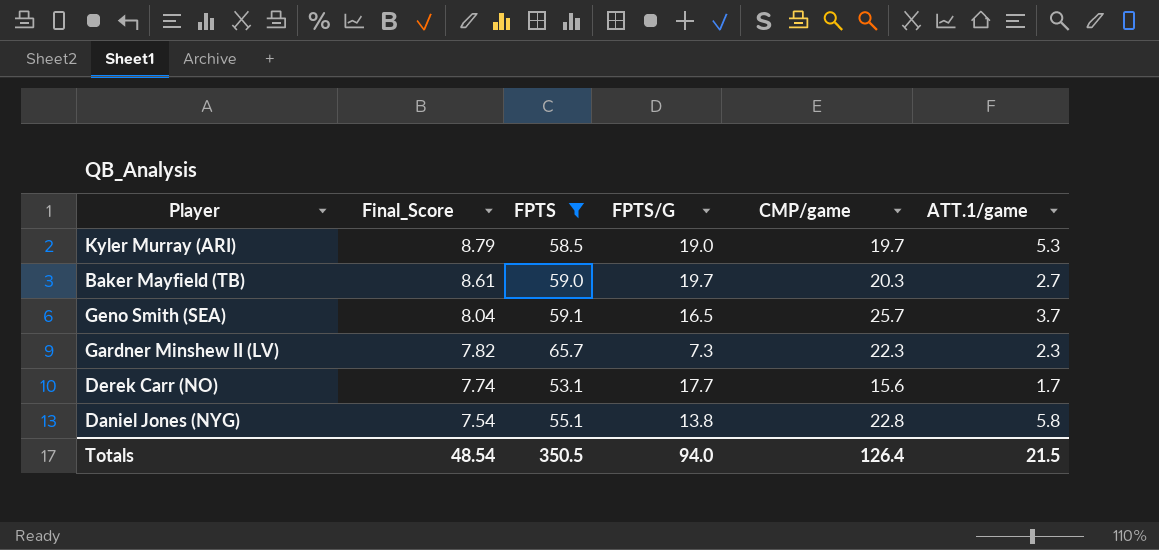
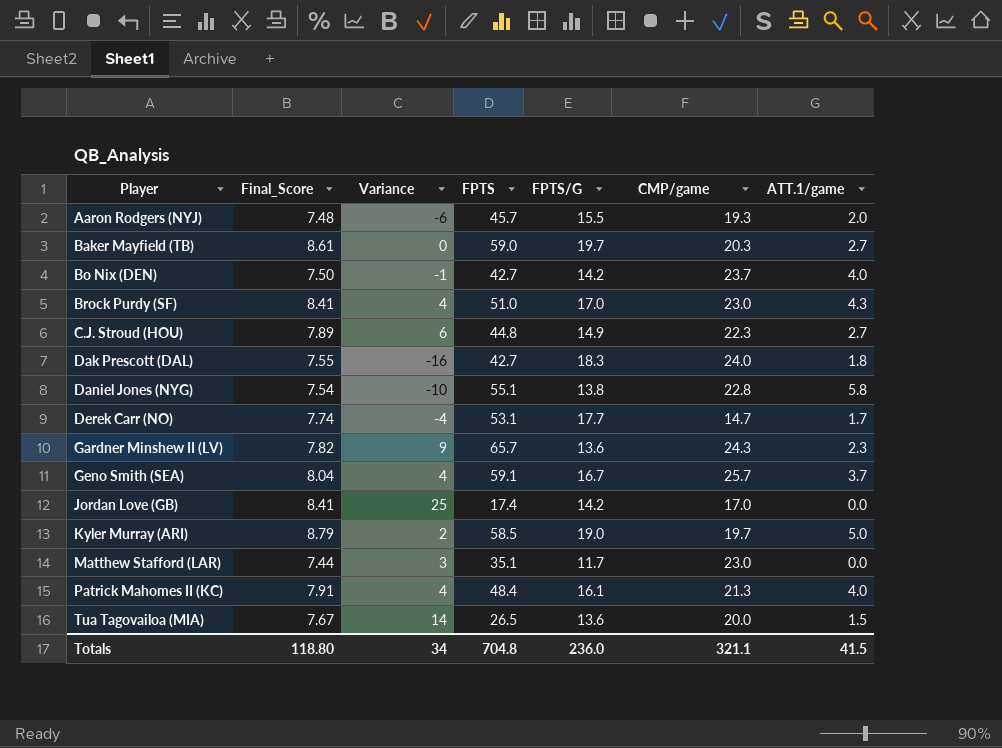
filter: FPTS >= 53.1 -> none
row order: Final_Score descending -> Player ascending
column Variance | position: none -> 3
Derek Carr (NO) | CMP/game: 15.6 -> 14.7
Gardner Minshew II (LV) | FPTS/G: 7.3 -> 13.6
Gardner Minshew II (LV) | CMP/game: 22.3 -> 24.3
Geno Smith (SEA) | FPTS/G: 16.5 -> 16.7
Kyler Murray (ARI) | ATT.1/game: 5.3 -> 5.0
Totals | Final_Score: 48.54 -> 118.80
Totals | FPTS: 350.5 -> 704.8
Totals | FPTS/G: 94.0 -> 236.0
Totals | CMP/game: 126.4 -> 321.1
Totals | ATT.1/game: 21.5 -> 41.5

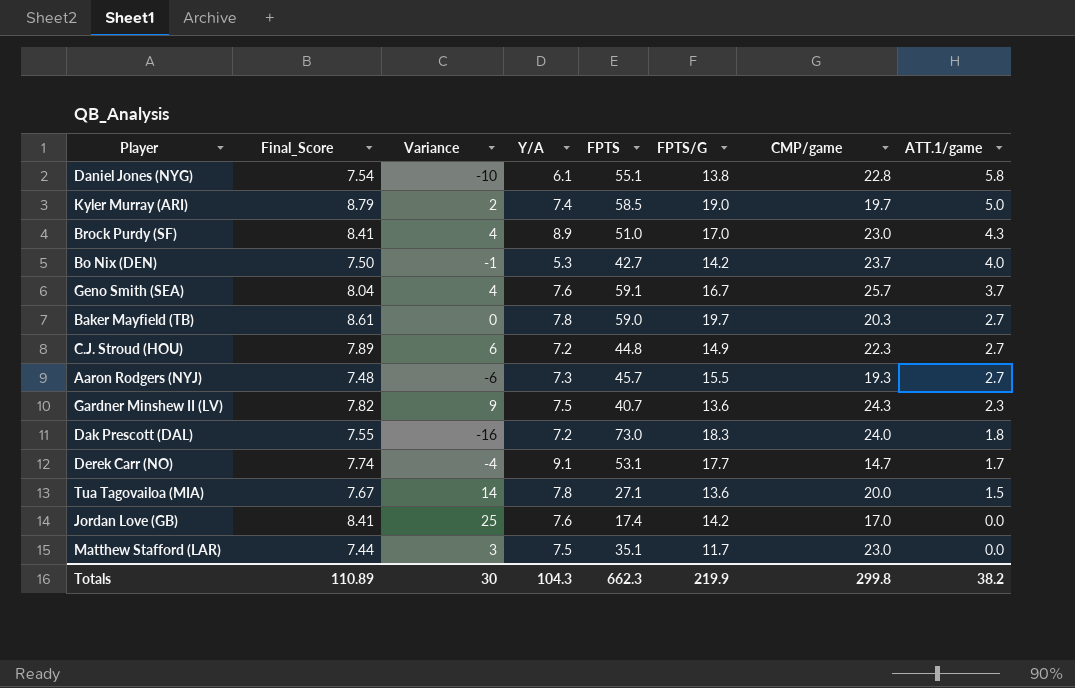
row order: Player ascending -> ATT.1/game descending
column Y/A | position: none -> 4
row Patrick Mahomes II (KC): 7.91 | 4 | 48.4 | 16.1 | 21.3 | 4.0 -> none
Aaron Rodgers (NYJ) | ATT.1/game: 2.0 -> 2.7
Gardner Minshew II (LV) | FPTS: 65.7 -> 40.7
Dak Prescott (DAL) | FPTS: 42.7 -> 73.0
Tua Tagovailoa (MIA) | FPTS: 26.5 -> 27.1
Totals | Final_Score: 118.80 -> 110.89
Totals | Variance: 34 -> 30
Totals | FPTS: 704.8 -> 662.3
Totals | FPTS/G: 236.0 -> 219.9
Totals | CMP/game: 321.1 -> 299.8
Totals | ATT.1/game: 41.5 -> 38.2

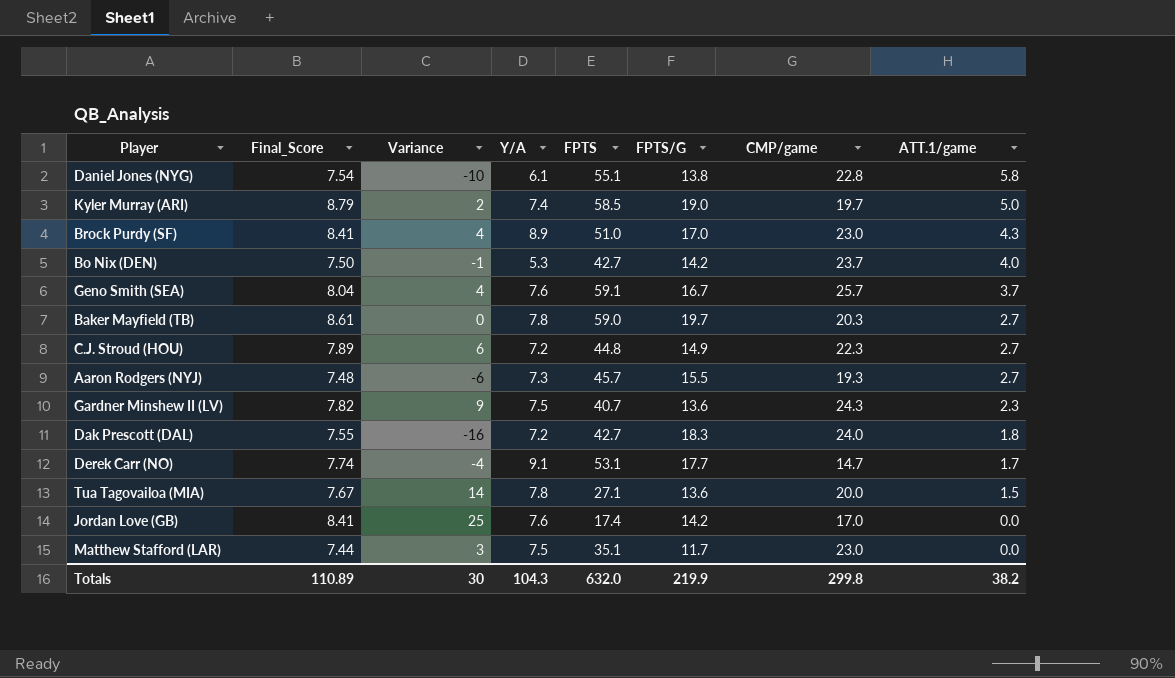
Dak Prescott (DAL) | FPTS: 73.0 -> 42.7
Totals | FPTS: 662.3 -> 632.0

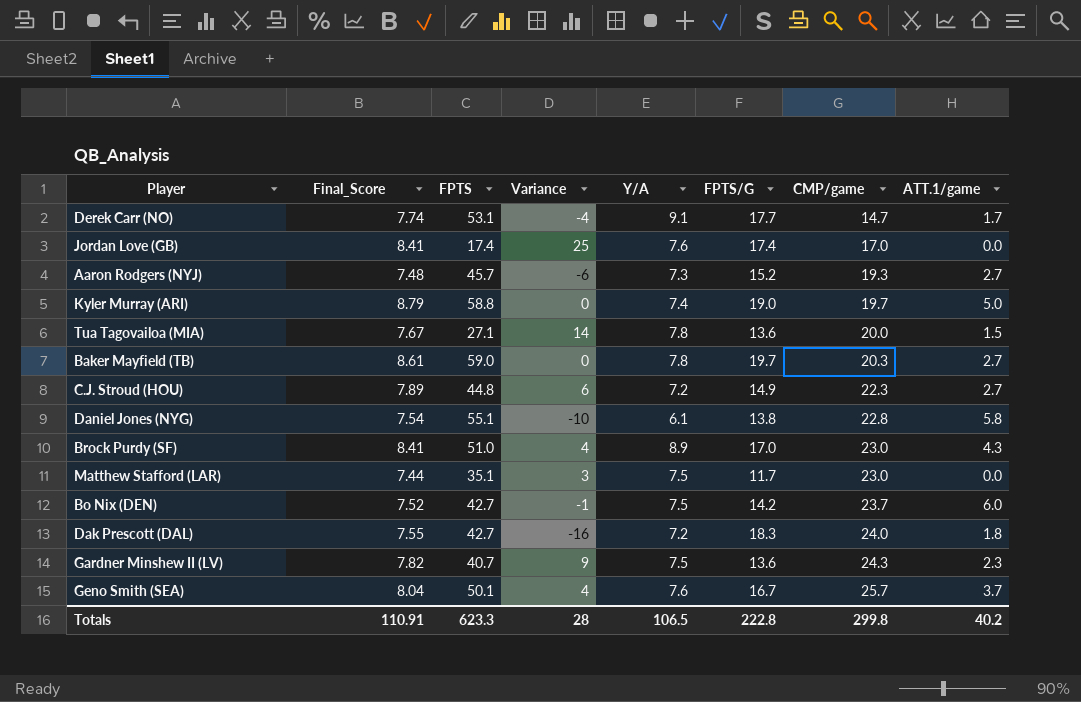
row order: ATT.1/game descending -> CMP/game ascending
column FPTS | position: 5 -> 3
Jordan Love (GB) | FPTS/G: 14.2 -> 17.4
Aaron Rodgers (NYJ) | FPTS/G: 15.5 -> 15.2
Kyler Murray (ARI) | FPTS: 58.5 -> 58.8
Kyler Murray (ARI) | Variance: 2 -> 0
Bo Nix (DEN) | Final_Score: 7.50 -> 7.52
Bo Nix (DEN) | Y/A: 5.3 -> 7.5
Bo Nix (DEN) | ATT.1/game: 4.0 -> 6.0
Geno Smith (SEA) | FPTS: 59.1 -> 50.1
Totals | Final_Score: 110.89 -> 110.91
Totals | FPTS: 632.0 -> 623.3
Totals | Variance: 30 -> 28
Totals | Y/A: 104.3 -> 106.5
Totals | FPTS/G: 219.9 -> 222.8
Totals | ATT.1/game: 38.2 -> 40.2

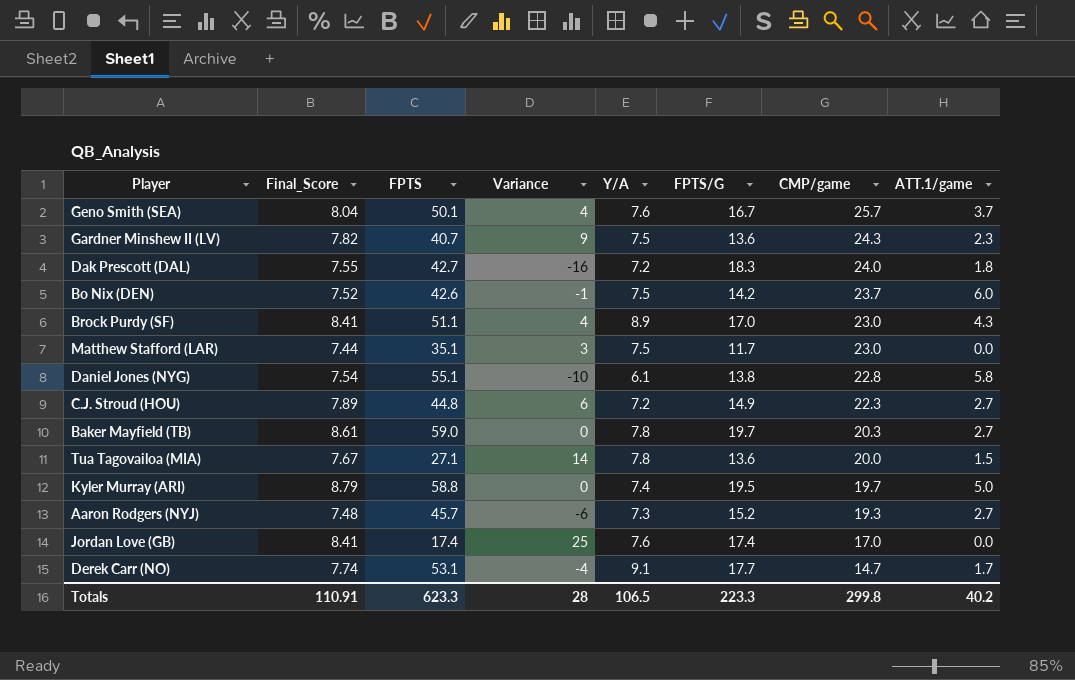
row order: CMP/game ascending -> CMP/game descending
Bo Nix (DEN) | FPTS: 42.7 -> 42.6
Brock Purdy (SF) | FPTS: 51.0 -> 51.1
Kyler Murray (ARI) | FPTS/G: 19.0 -> 19.5
Totals | FPTS/G: 222.8 -> 223.3

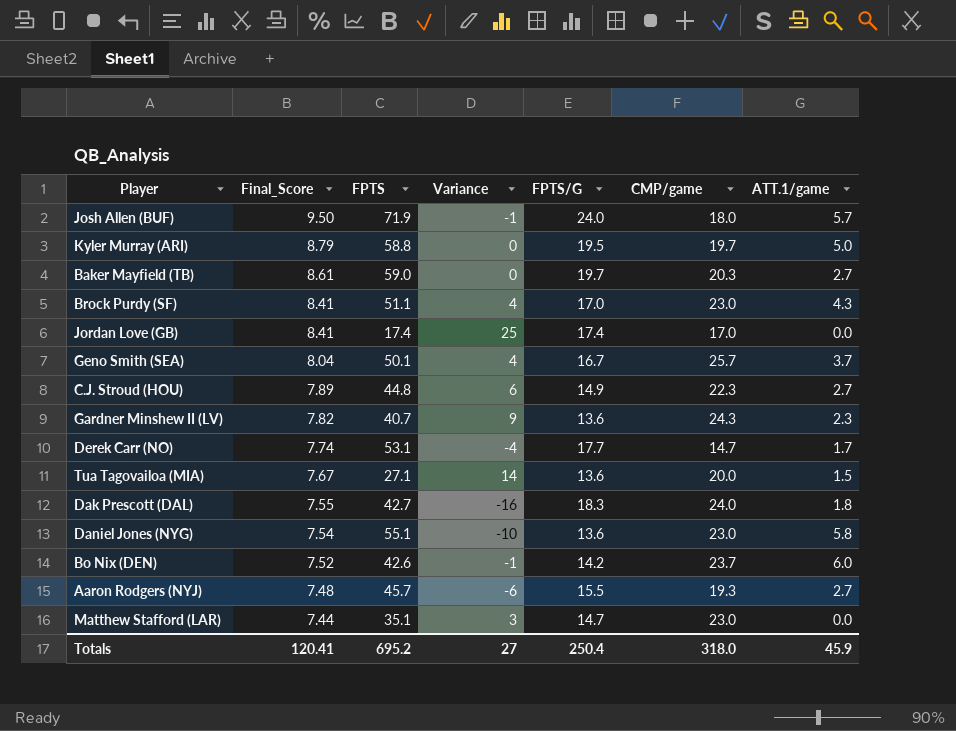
row order: CMP/game descending -> Final_Score descending
column Y/A | position: 5 -> none
row Josh Allen (BUF): none -> 9.50 | 71.9 | -1 | 24.0 | 18.0 | 5.7
Daniel Jones (NYG) | FPTS/G: 13.8 -> 13.6
Daniel Jones (NYG) | CMP/game: 22.8 -> 23.0
Aaron Rodgers (NYJ) | FPTS/G: 15.2 -> 15.5
Matthew Stafford (LAR) | FPTS/G: 11.7 -> 14.7
Totals | Final_Score: 110.91 -> 120.41
Totals | FPTS: 623.3 -> 695.2
Totals | Variance: 28 -> 27
Totals | FPTS/G: 223.3 -> 250.4
Totals | CMP/game: 299.8 -> 318.0
Totals | ATT.1/game: 40.2 -> 45.9

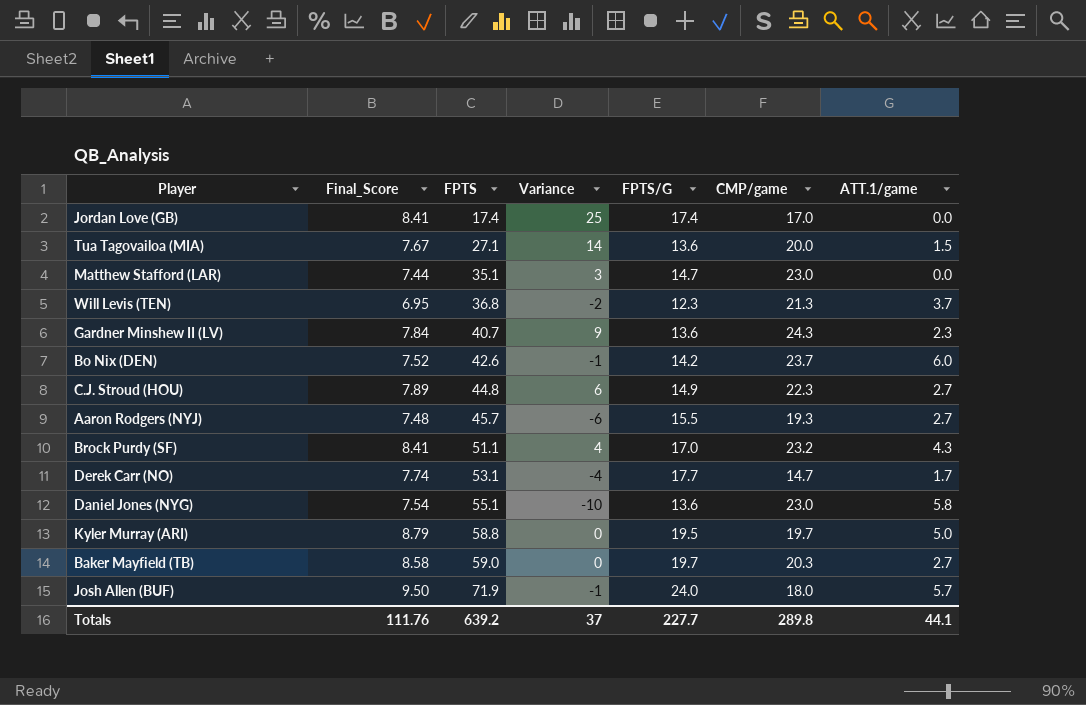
row order: Final_Score descending -> FPTS ascending
row Geno Smith (SEA): 8.04 | 50.1 | 4 | 16.7 | 25.7 | 3.7 -> none
row Dak Prescott (DAL): 7.55 | 42.7 | -16 | 18.3 | 24.0 | 1.8 -> none
row Will Levis (TEN): none -> 6.95 | 36.8 | -2 | 12.3 | 21.3 | 3.7
Gardner Minshew II (LV) | Final_Score: 7.82 -> 7.84
Brock Purdy (SF) | CMP/game: 23.0 -> 23.2
Baker Mayfield (TB) | Final_Score: 8.61 -> 8.58
Totals | Final_Score: 120.41 -> 111.76
Totals | FPTS: 695.2 -> 639.2
Totals | Variance: 27 -> 37
Totals | FPTS/G: 250.4 -> 227.7
Totals | CMP/game: 318.0 -> 289.8
Totals | ATT.1/game: 45.9 -> 44.1

